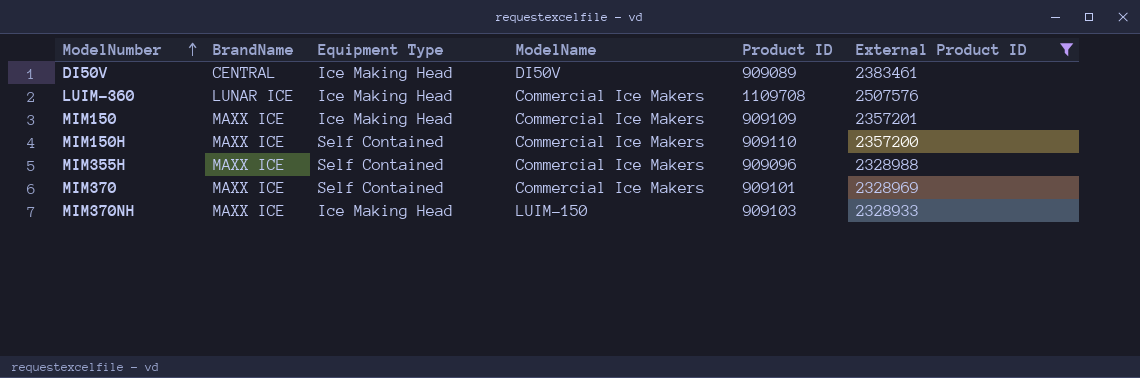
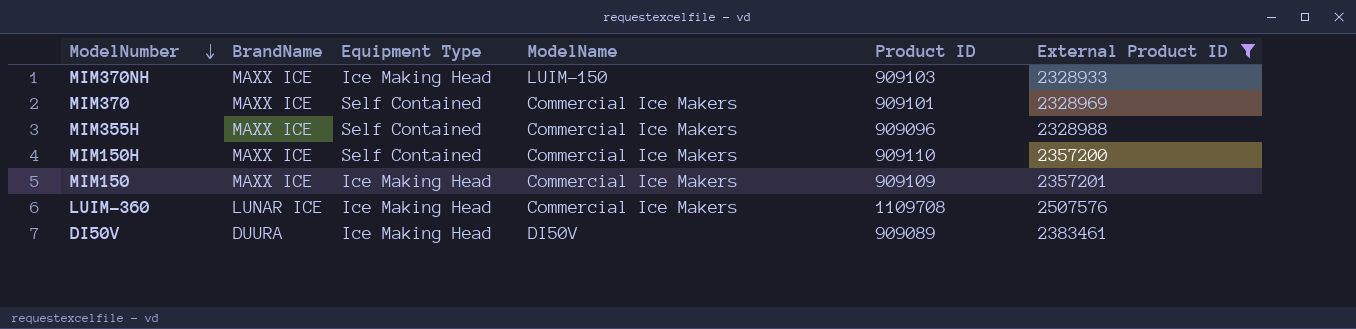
row order: ModelNumber ascending -> ModelNumber descending
DI50V | BrandName: CENTRAL -> DUURA

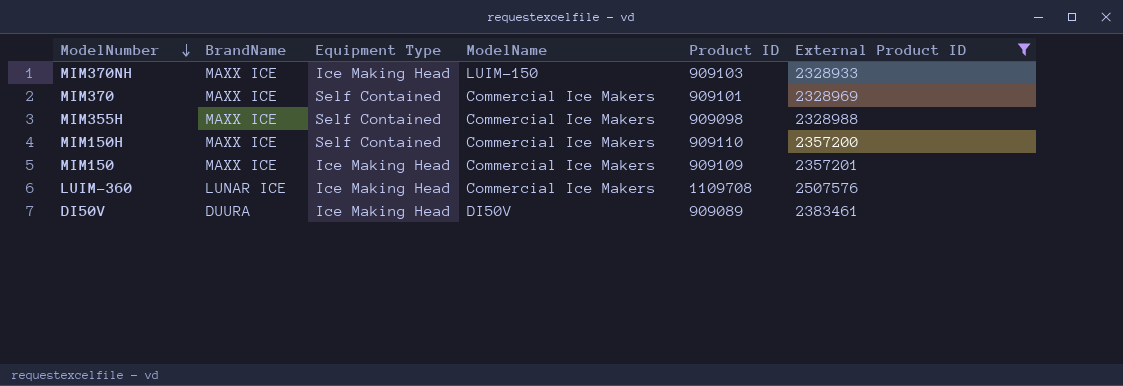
MIM355H | Product ID: 909096 -> 909098

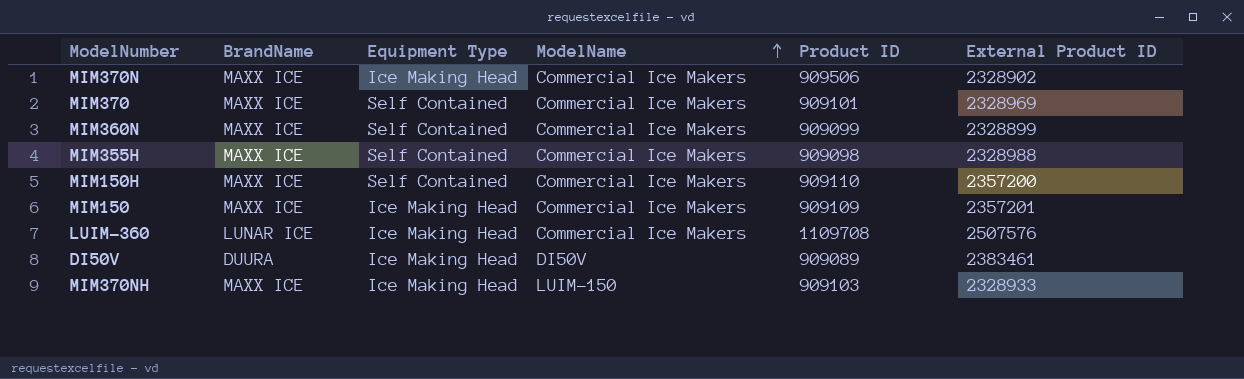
filter: External Product ID >= 2328933 -> none
row order: ModelNumber descending -> ModelName ascending

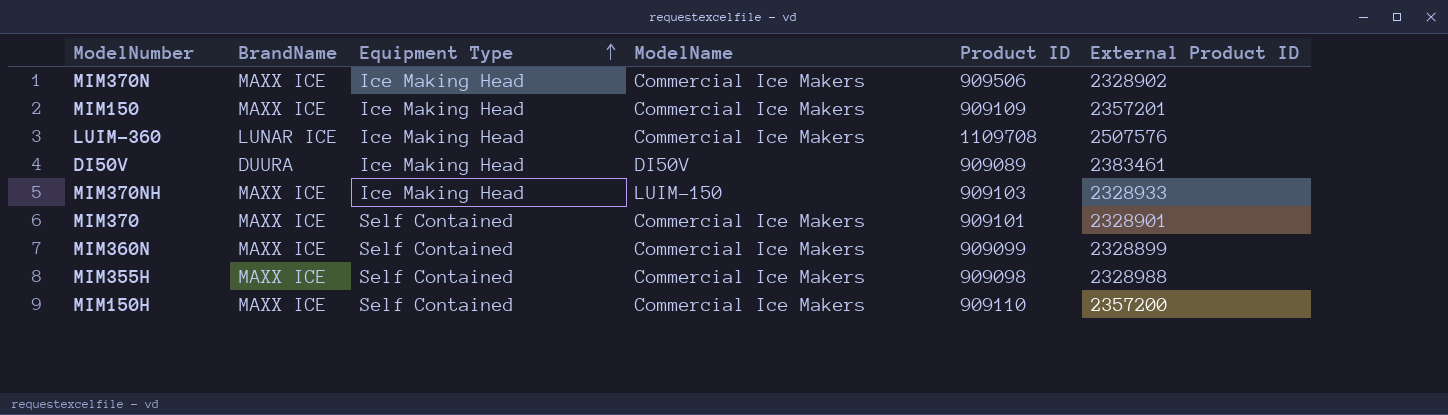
row order: ModelName ascending -> Equipment Type ascending
MIM370 | External Product ID: 2328969 -> 2328901

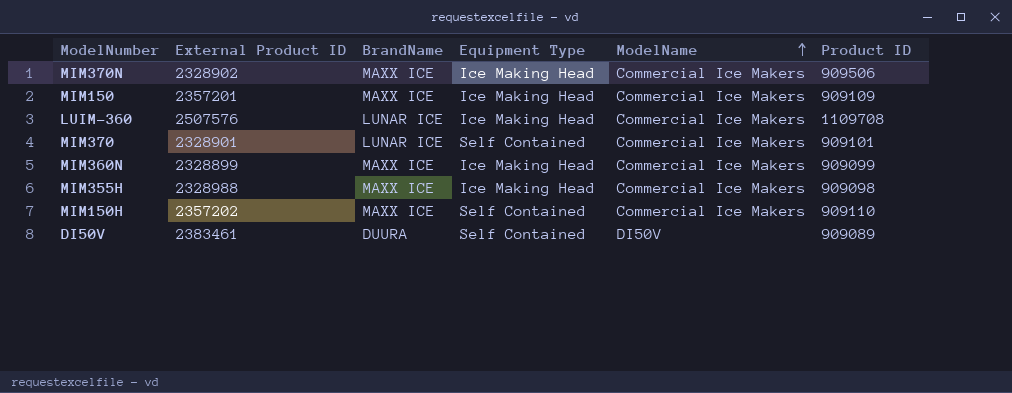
row order: Equipment Type ascending -> ModelName ascending
column External Product ID | position: 6 -> 2
row MIM370NH: MAXX ICE | Ice Making Head | LUIM-150 | 909103 | 2328933 -> none
MIM370 | BrandName: MAXX ICE -> LUNAR ICE
MIM360N | Equipment Type: Self Contained -> Ice Making Head
MIM355H | Equipment Type: Self Contained -> Ice Making Head
MIM150H | External Product ID: 2357200 -> 2357202
DI50V | Equipment Type: Ice Making Head -> Self Contained

